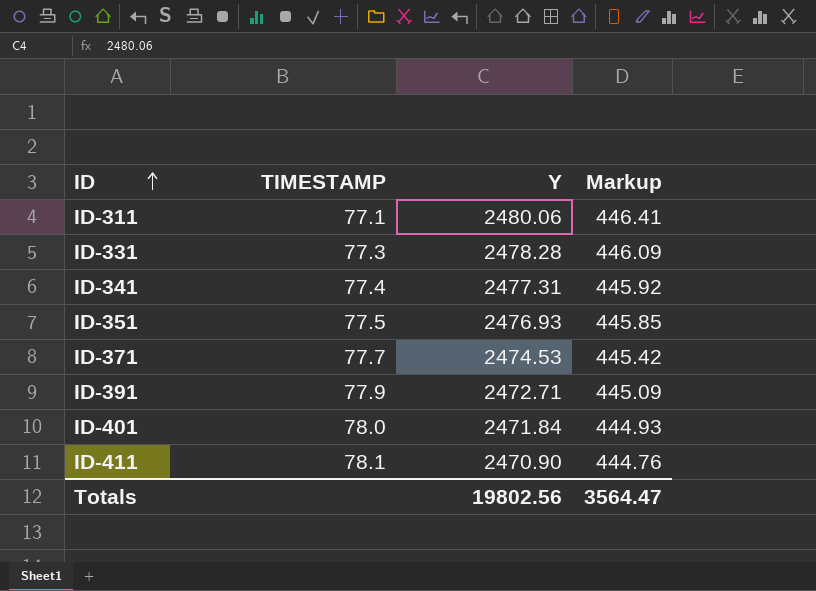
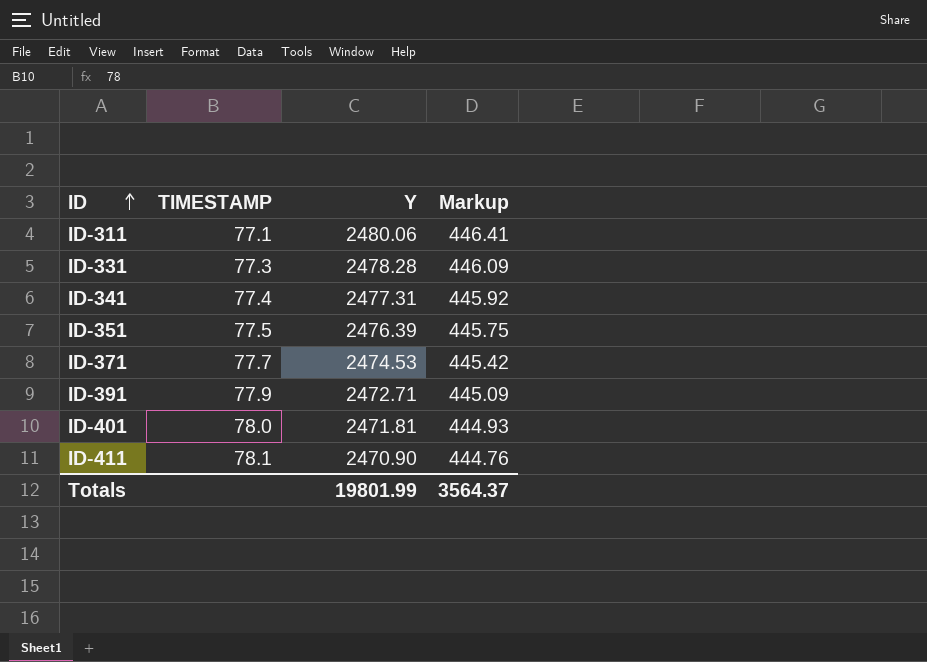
ID-351 | Y: 2476.93 -> 2476.39
ID-351 | Markup: 445.85 -> 445.75
ID-401 | Y: 2471.84 -> 2471.81
Totals | Y: 19802.56 -> 19801.99
Totals | Markup: 3564.47 -> 3564.37

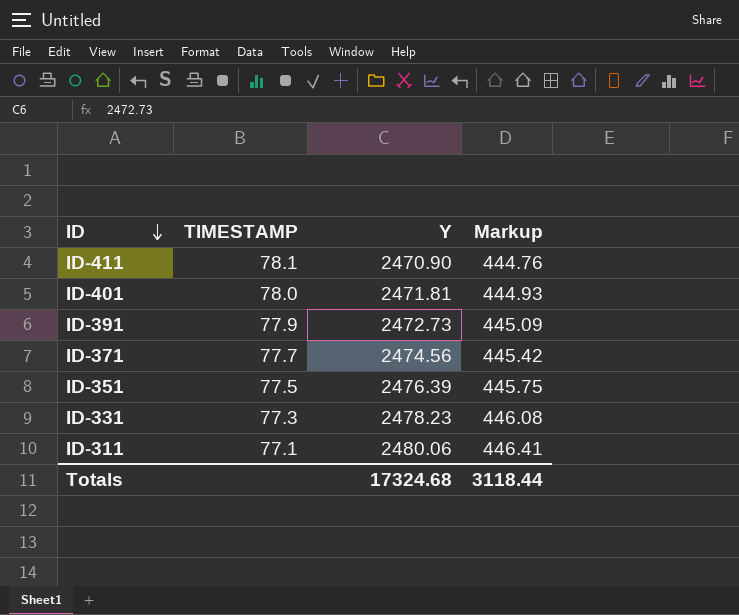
row order: ID ascending -> ID descending
row ID-341: 77.4 | 2477.31 | 445.92 -> none
ID-391 | Y: 2472.71 -> 2472.73
ID-371 | Y: 2474.53 -> 2474.56
ID-331 | Y: 2478.28 -> 2478.23
ID-331 | Markup: 446.09 -> 446.08
Totals | Y: 19801.99 -> 17324.68
Totals | Markup: 3564.37 -> 3118.44

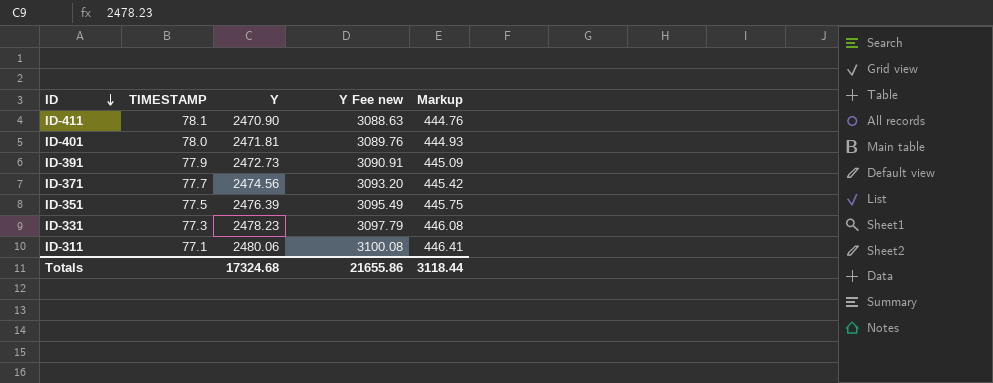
column Y Fee new | formula: none -> [Y] * 1.25

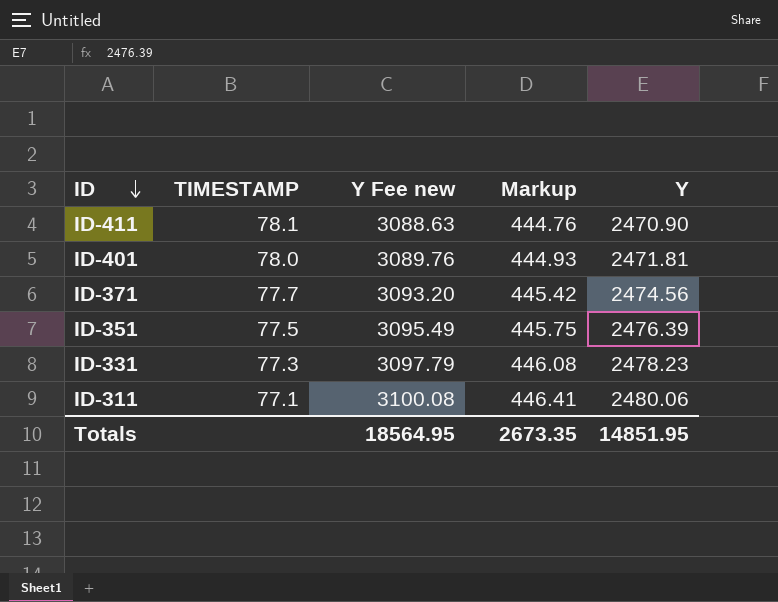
column Y | position: 3 -> 5
row ID-391: 77.9 | 2472.73 | 3090.91 | 445.09 -> none
Totals | Y Fee new: 21655.86 -> 18564.95
Totals | Markup: 3118.44 -> 2673.35
Totals | Y: 17324.68 -> 14851.95

